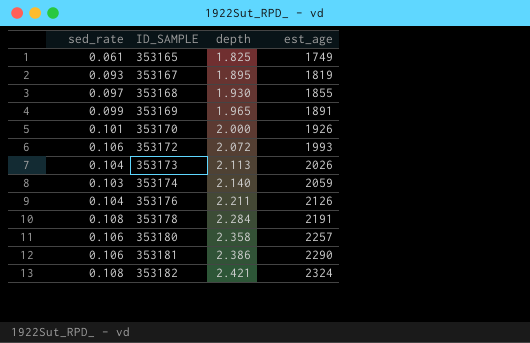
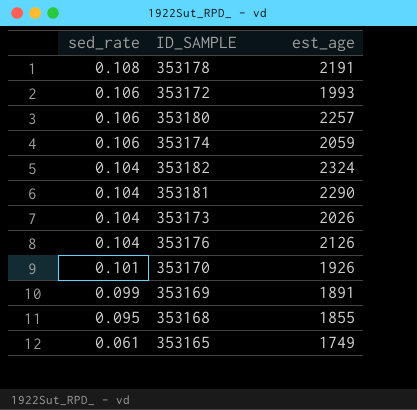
row order: ID_SAMPLE ascending -> sed_rate descending
column depth | position: 3 -> none
row 353167: 0.093 | 1.895 | 1819 -> none
353174 | sed_rate: 0.103 -> 0.106
353182 | sed_rate: 0.108 -> 0.104
353181 | sed_rate: 0.106 -> 0.104
353168 | sed_rate: 0.097 -> 0.095

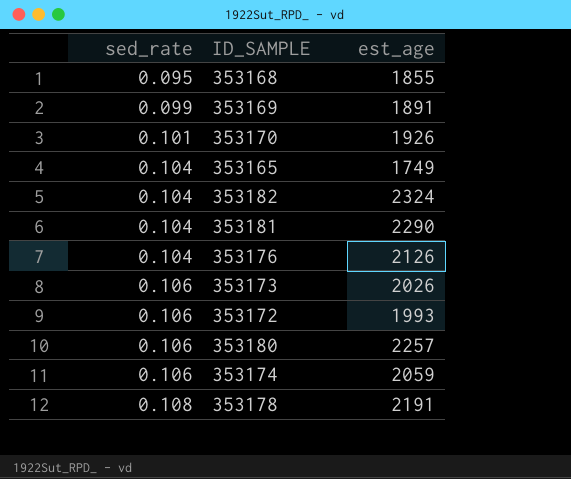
row order: sed_rate descending -> sed_rate ascending
353165 | sed_rate: 0.061 -> 0.104
353173 | sed_rate: 0.104 -> 0.106

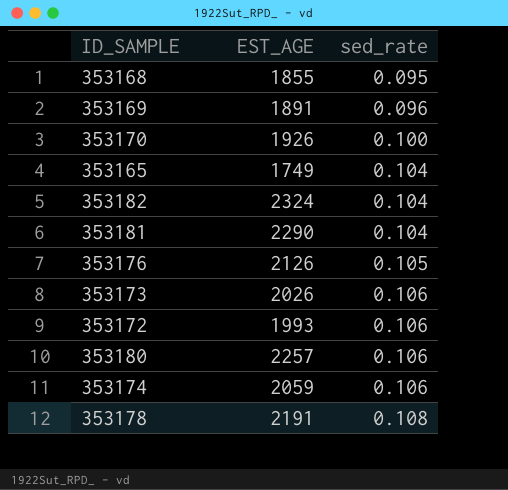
column name: est_age -> EST_AGE
column sed_rate | position: 1 -> 3
353169 | sed_rate: 0.099 -> 0.096
353170 | sed_rate: 0.101 -> 0.100
353176 | sed_rate: 0.104 -> 0.105

